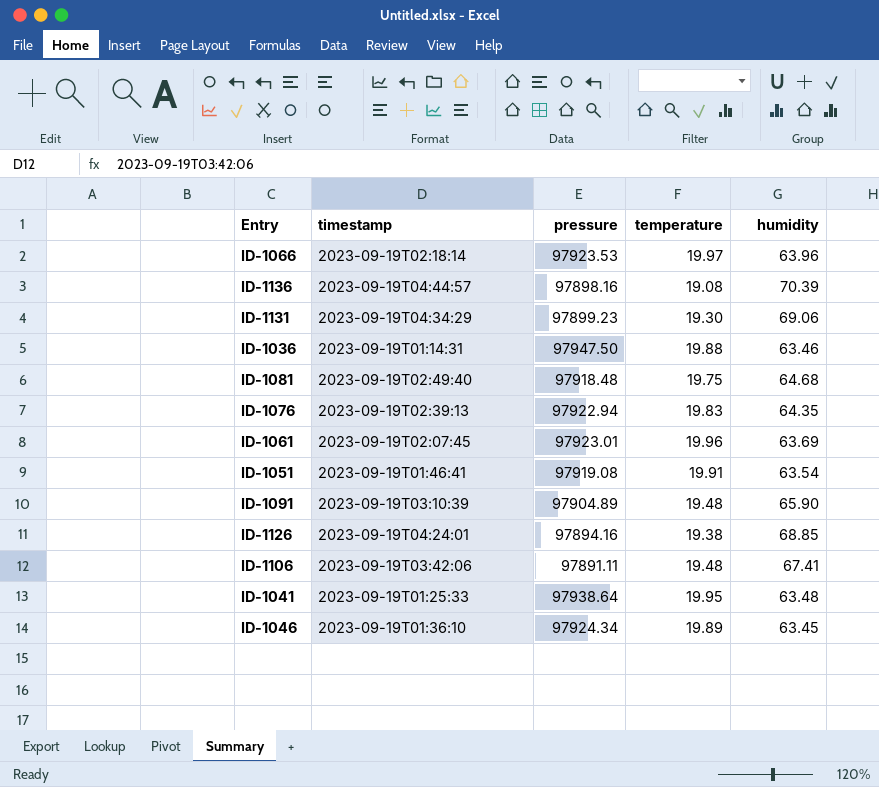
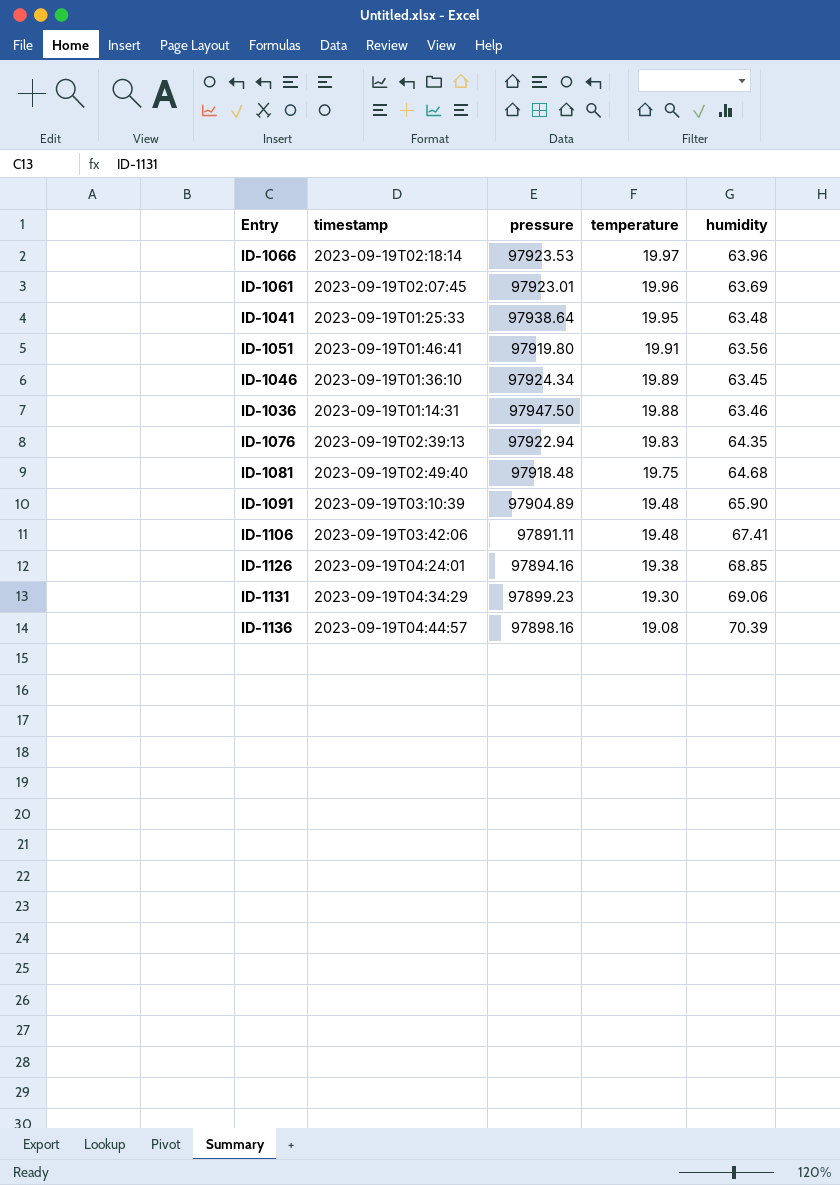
row order: none -> temperature descending
ID-1051 | pressure: 97919.08 -> 97919.80
ID-1051 | humidity: 63.54 -> 63.56

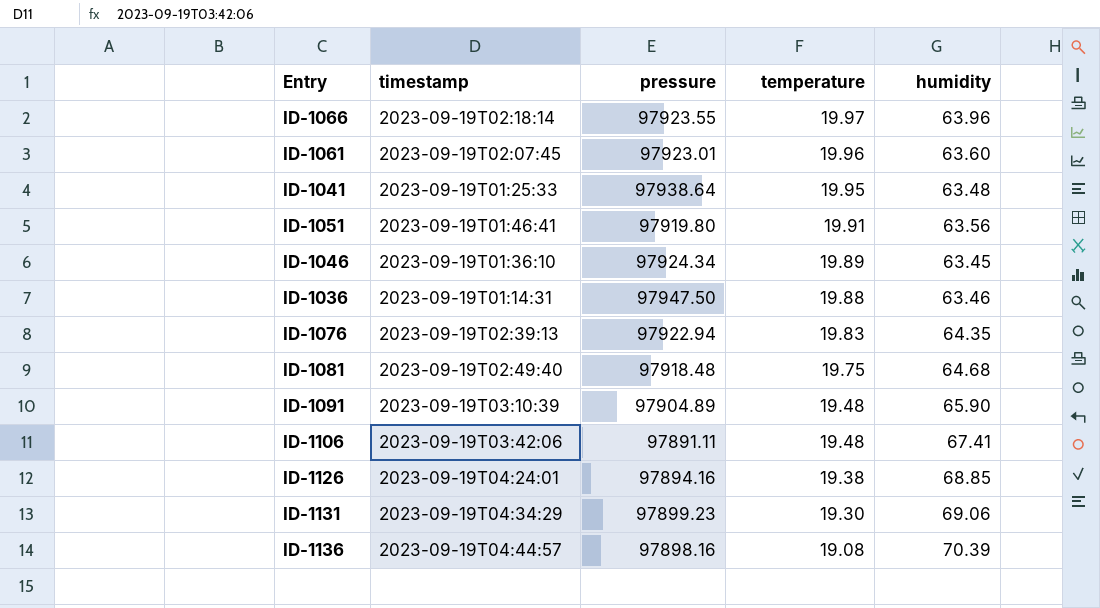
ID-1066 | pressure: 97923.53 -> 97923.55
ID-1061 | humidity: 63.69 -> 63.60

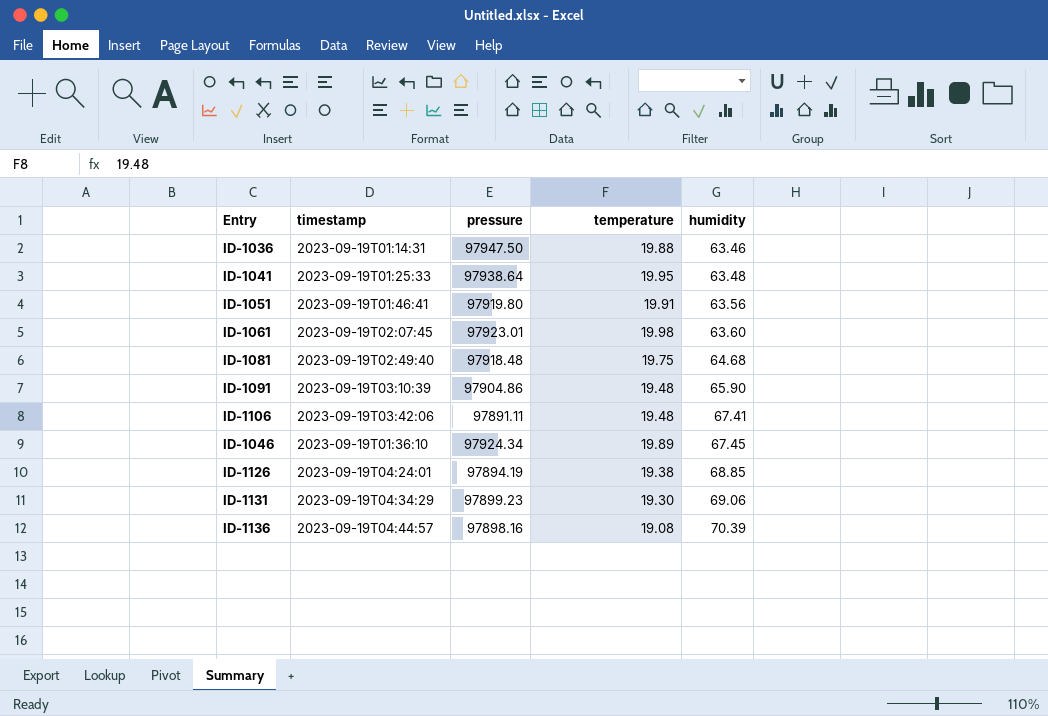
row order: temperature descending -> humidity ascending
row ID-1066: 2023-09-19T02:18:14 | 97923.55 | 19.97 | 63.96 -> none
row ID-1076: 2023-09-19T02:39:13 | 97922.94 | 19.83 | 64.35 -> none
ID-1061 | temperature: 19.96 -> 19.98
ID-1091 | pressure: 97904.89 -> 97904.86
ID-1046 | humidity: 63.45 -> 67.45
ID-1126 | pressure: 97894.16 -> 97894.19

